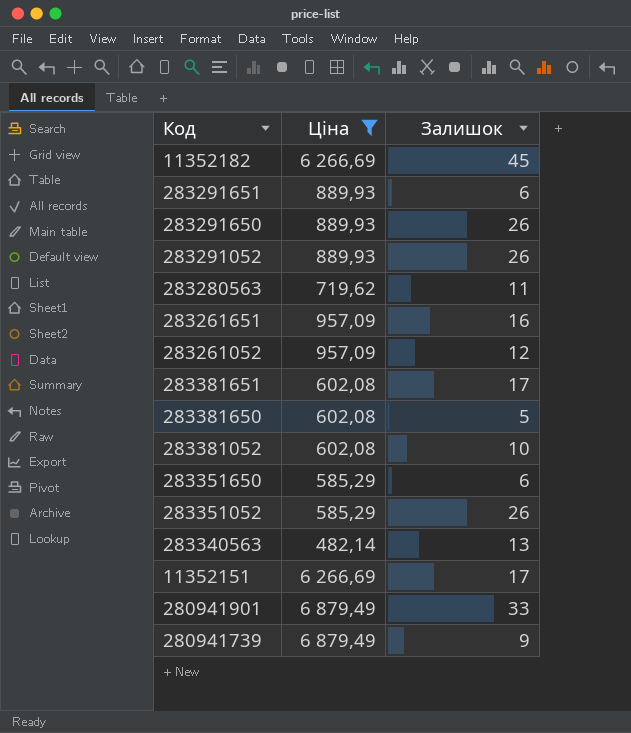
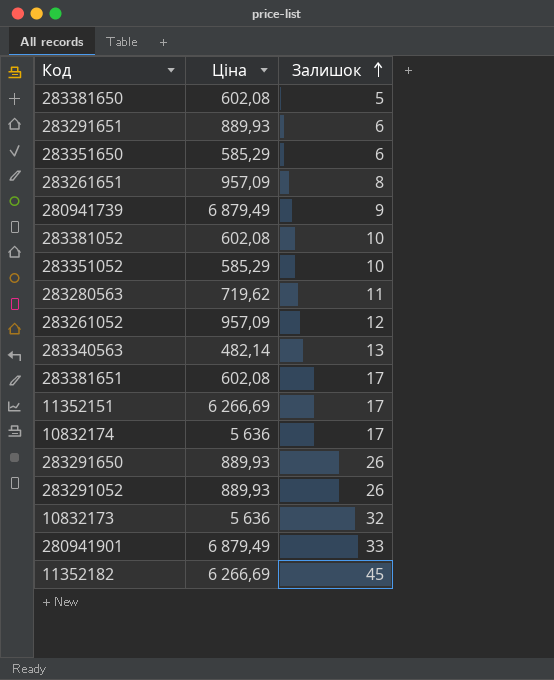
filter: Ціна != 5 636 -> none
row order: none -> Залишок ascending
283261651 | Залишок: 16 -> 8
283351052 | Залишок: 26 -> 10

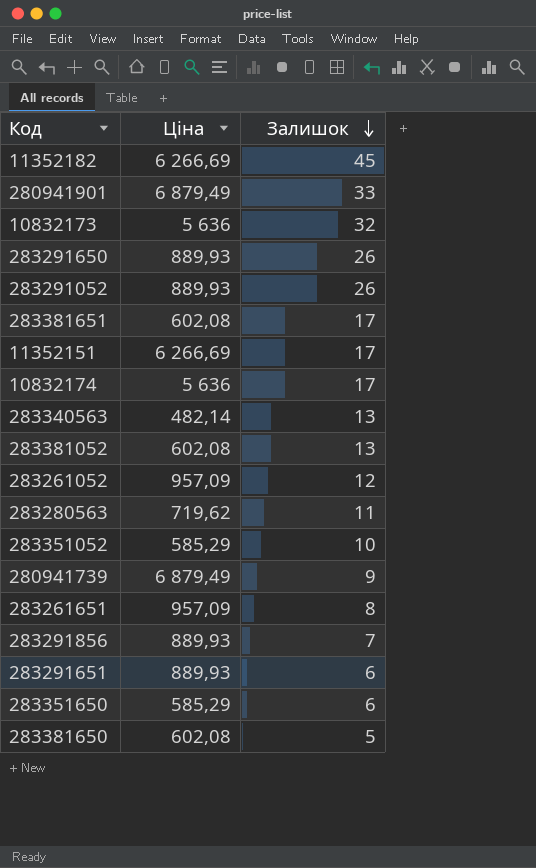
row order: Залишок ascending -> Залишок descending
283381052 | Залишок: 10 -> 13
row 283291856: none -> 889,93 | 7

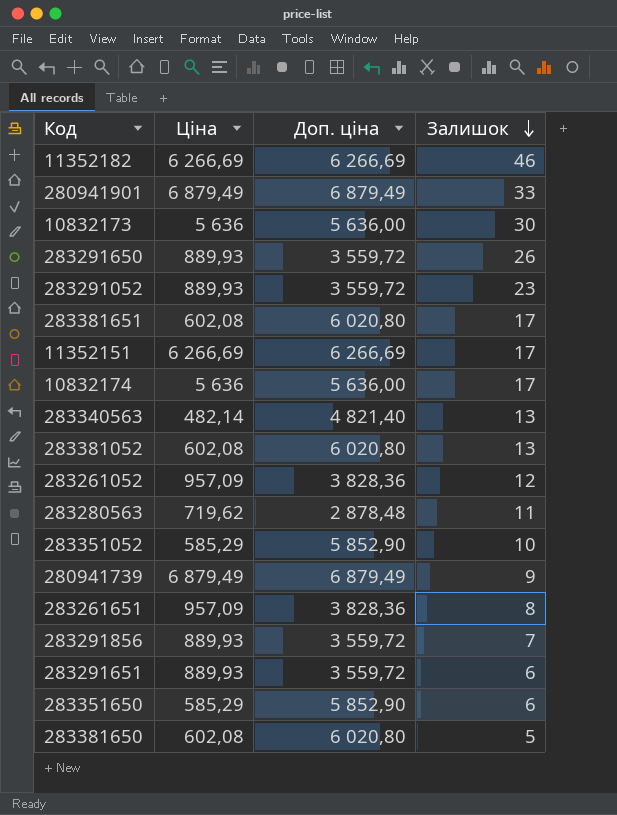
column Доп. ціна | position: none -> 3
11352182 | Залишок: 45 -> 46
10832173 | Залишок: 32 -> 30
283291052 | Залишок: 26 -> 23

